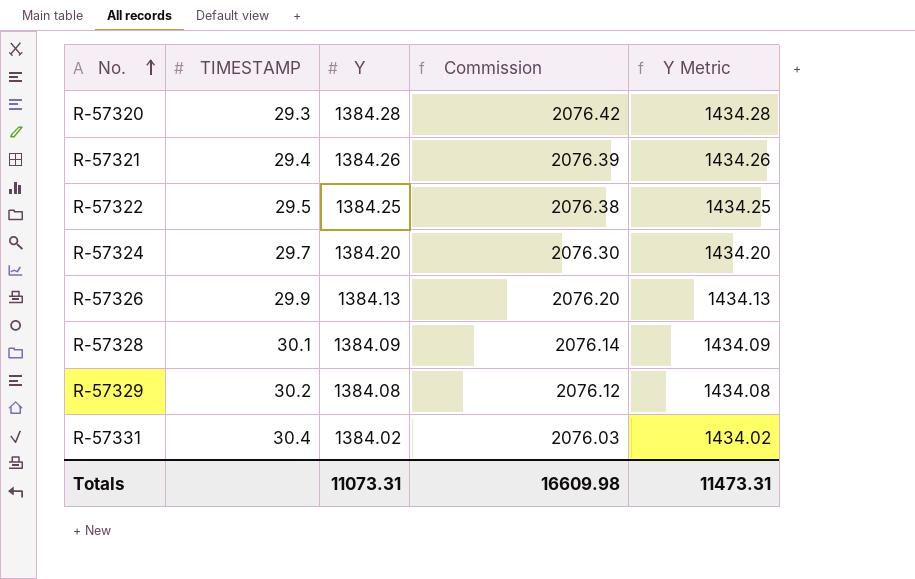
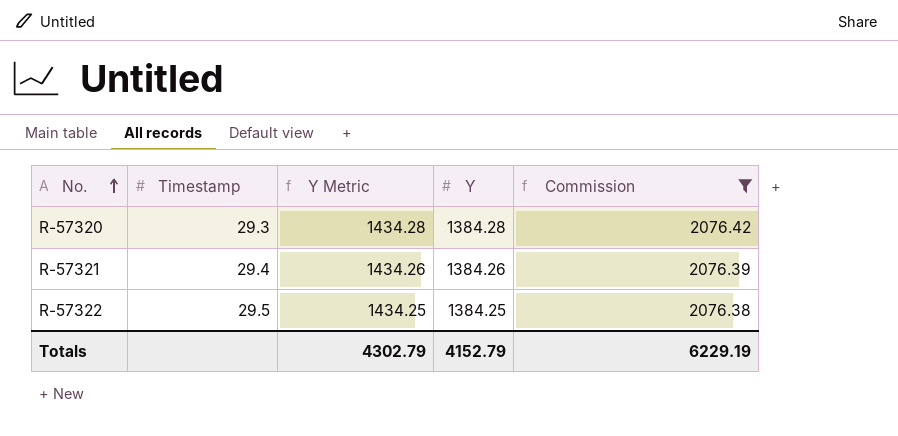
filter: none -> Commission >= 2076.38
column name: TIMESTAMP -> Timestamp
column Y Metric | position: 5 -> 3
Totals | Y Metric: 11473.31 -> 4302.79
Totals | Y: 11073.31 -> 4152.79
Totals | Commission: 16609.98 -> 6229.19

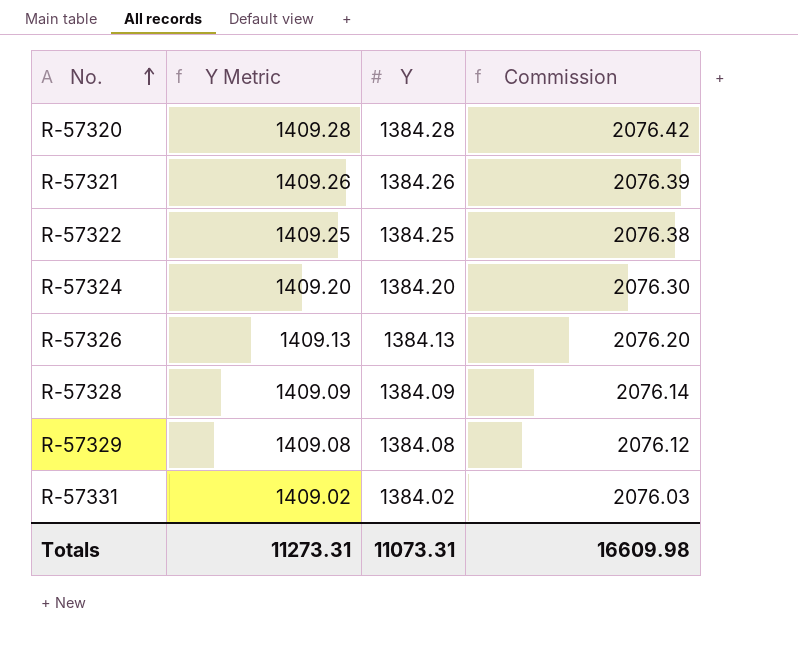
filter: Commission >= 2076.38 -> none
column Timestamp | position: 2 -> none
column Y Metric | formula: [Y] + 50 -> [Y] + 25
Totals | Y Metric: 4302.79 -> 11273.31
Totals | Y: 4152.79 -> 11073.31
Totals | Commission: 6229.19 -> 16609.98

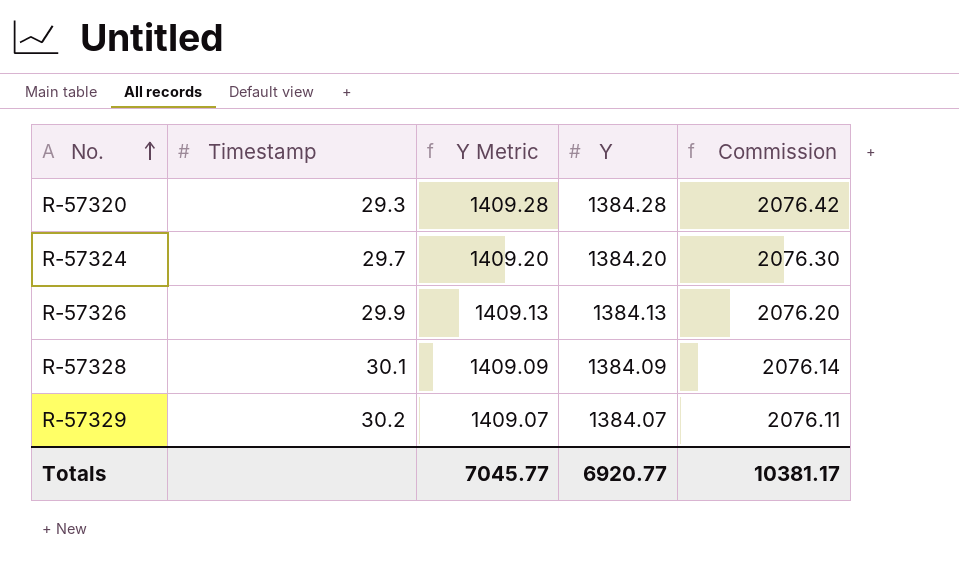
column Timestamp | position: none -> 2
row R-57321: 1409.26 | 1384.26 | 2076.39 -> none
row R-57322: 1409.25 | 1384.25 | 2076.38 -> none
row R-57331: 1409.02 | 1384.02 | 2076.03 -> none
R-57329 | Y Metric: 1409.08 -> 1409.07
R-57329 | Y: 1384.08 -> 1384.07
R-57329 | Commission: 2076.12 -> 2076.11
Totals | Y Metric: 11273.31 -> 7045.77
Totals | Y: 11073.31 -> 6920.77
Totals | Commission: 16609.98 -> 10381.17

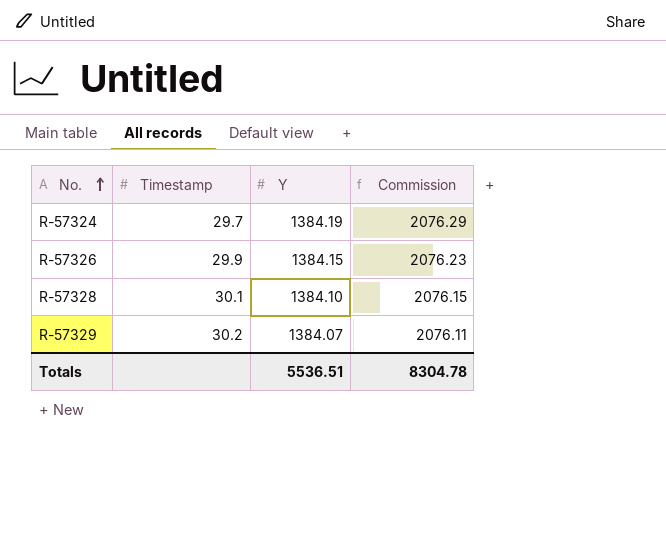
column Y Metric | formula: [Y] + 25 -> none
row R-57320: 29.3 | 1409.28 | 1384.28 | 2076.42 -> none
R-57324 | Y: 1384.20 -> 1384.19
R-57324 | Commission: 2076.30 -> 2076.29
R-57326 | Y: 1384.13 -> 1384.15
R-57326 | Commission: 2076.20 -> 2076.23
R-57328 | Y: 1384.09 -> 1384.10
R-57328 | Commission: 2076.14 -> 2076.15
Totals | Y: 6920.77 -> 5536.51
Totals | Commission: 10381.17 -> 8304.78

